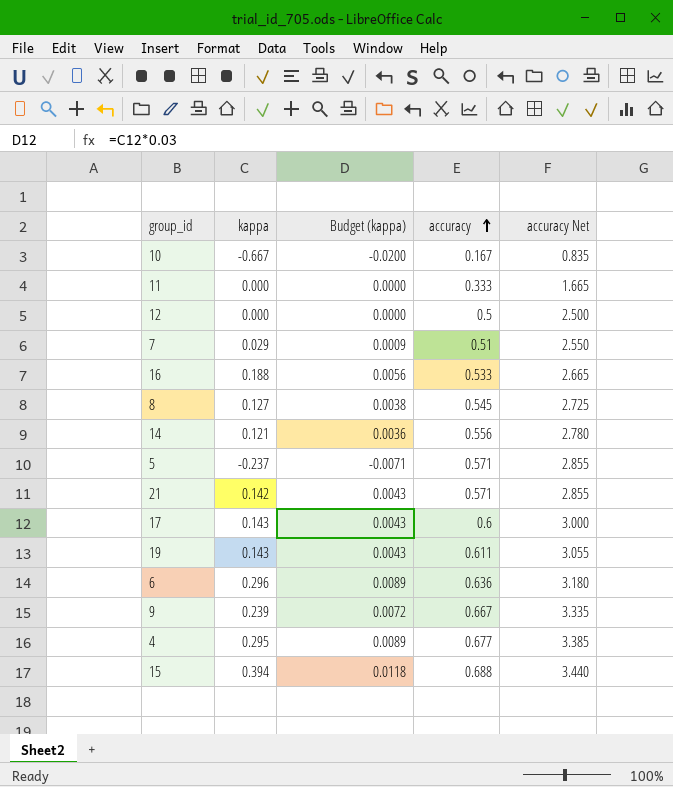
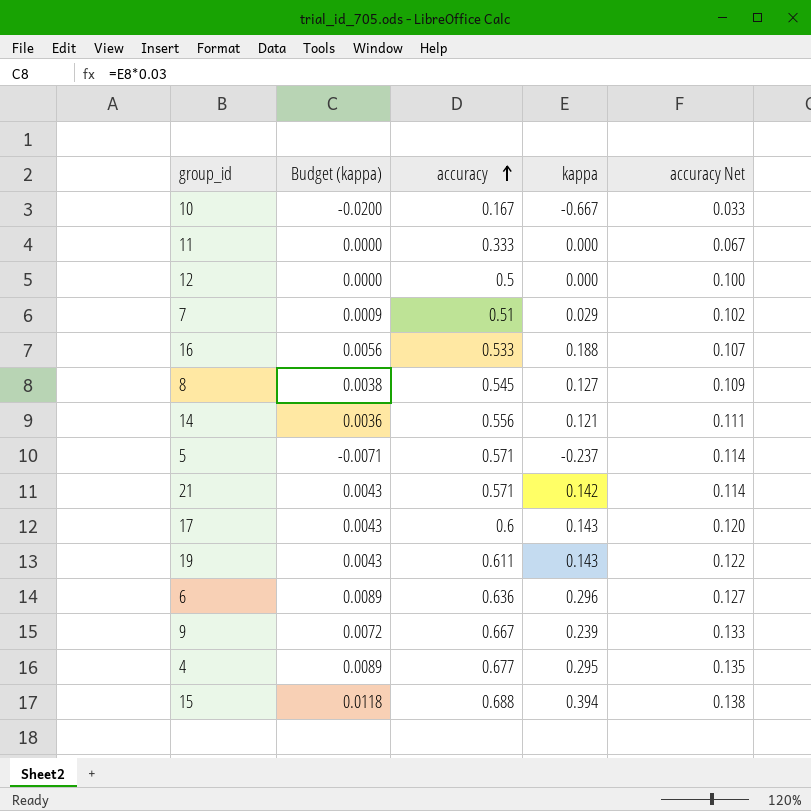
column kappa | position: 2 -> 4
column accuracy Net | formula: [accuracy] * 5 -> [accuracy] * 0.2

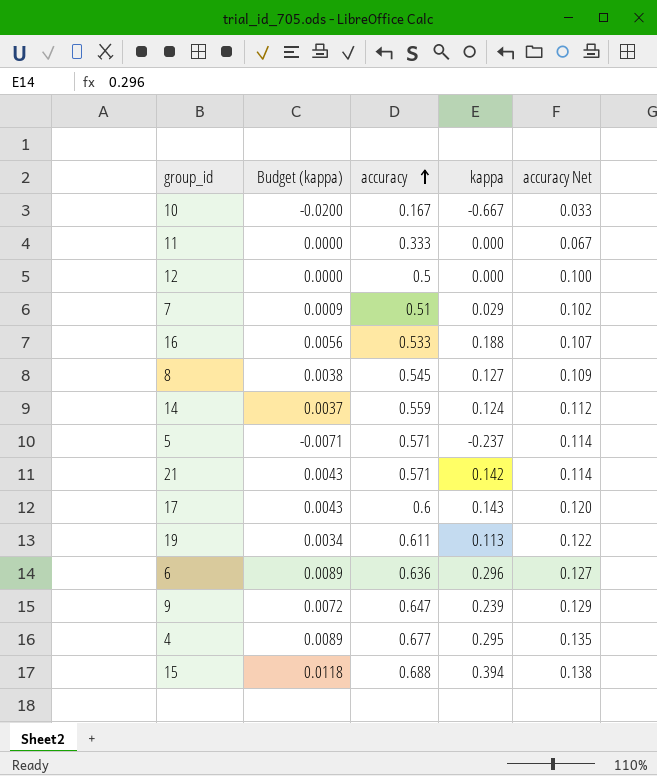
14 | Budget (kappa): 0.0036 -> 0.0037
14 | accuracy: 0.556 -> 0.559
14 | kappa: 0.121 -> 0.124
14 | accuracy Net: 0.111 -> 0.112
19 | Budget (kappa): 0.0043 -> 0.0034
19 | kappa: 0.143 -> 0.113
9 | accuracy: 0.667 -> 0.647
9 | accuracy Net: 0.133 -> 0.129

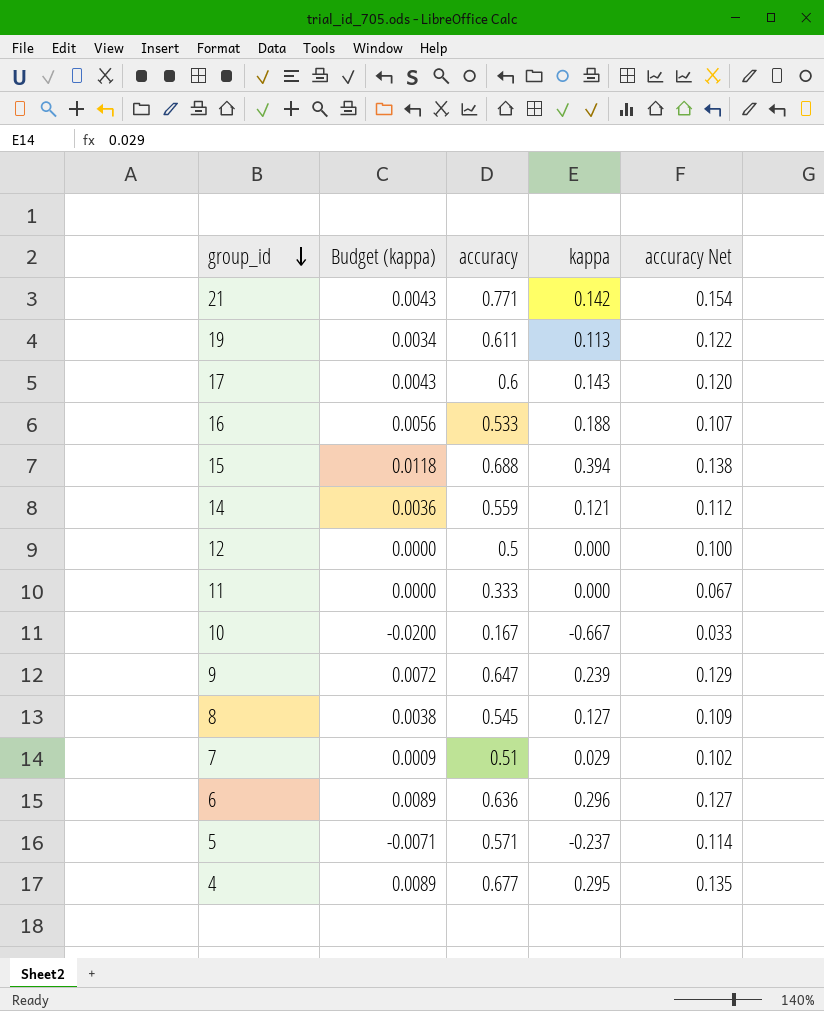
row order: accuracy ascending -> group_id descending
21 | accuracy: 0.571 -> 0.771
21 | accuracy Net: 0.114 -> 0.154
14 | Budget (kappa): 0.0037 -> 0.0036
14 | kappa: 0.124 -> 0.121

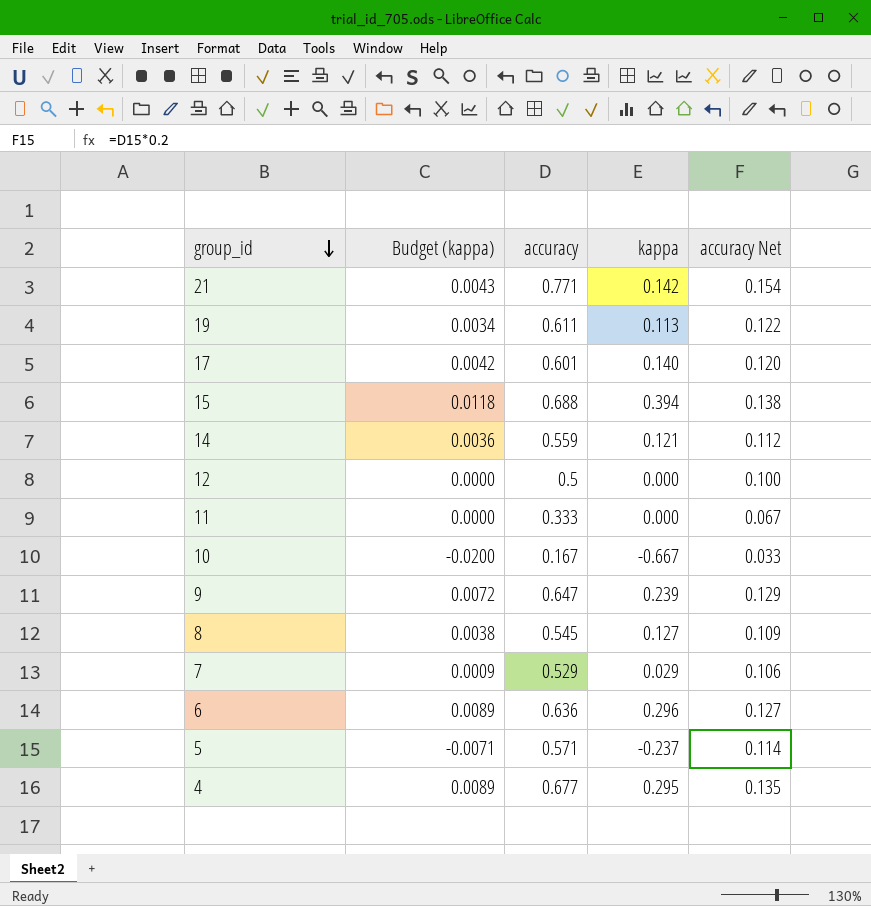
row 16: 0.0056 | 0.533 | 0.188 | 0.107 -> none
17 | Budget (kappa): 0.0043 -> 0.0042
17 | accuracy: 0.6 -> 0.601
17 | kappa: 0.143 -> 0.140
7 | accuracy: 0.51 -> 0.529
7 | accuracy Net: 0.102 -> 0.106

